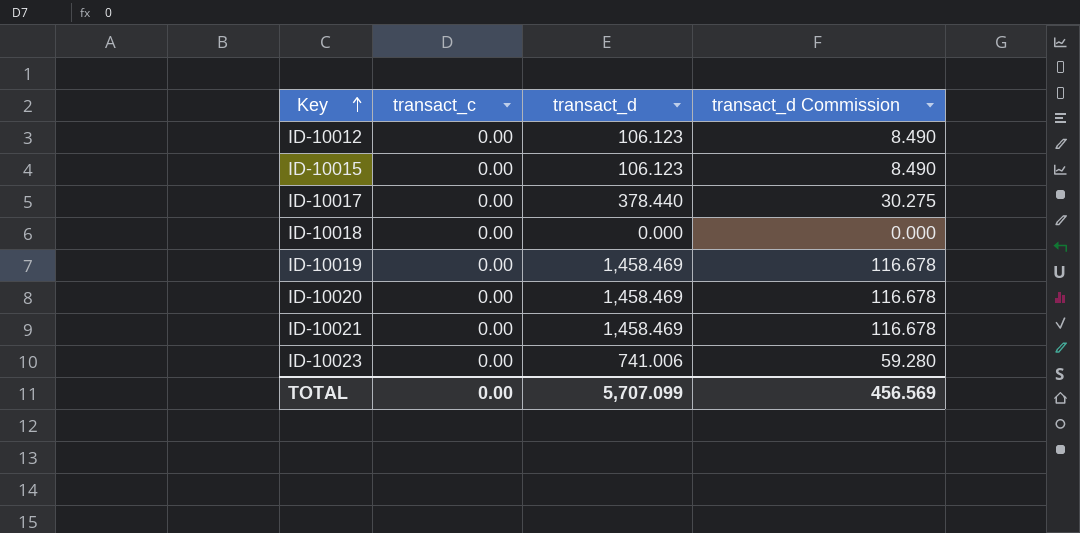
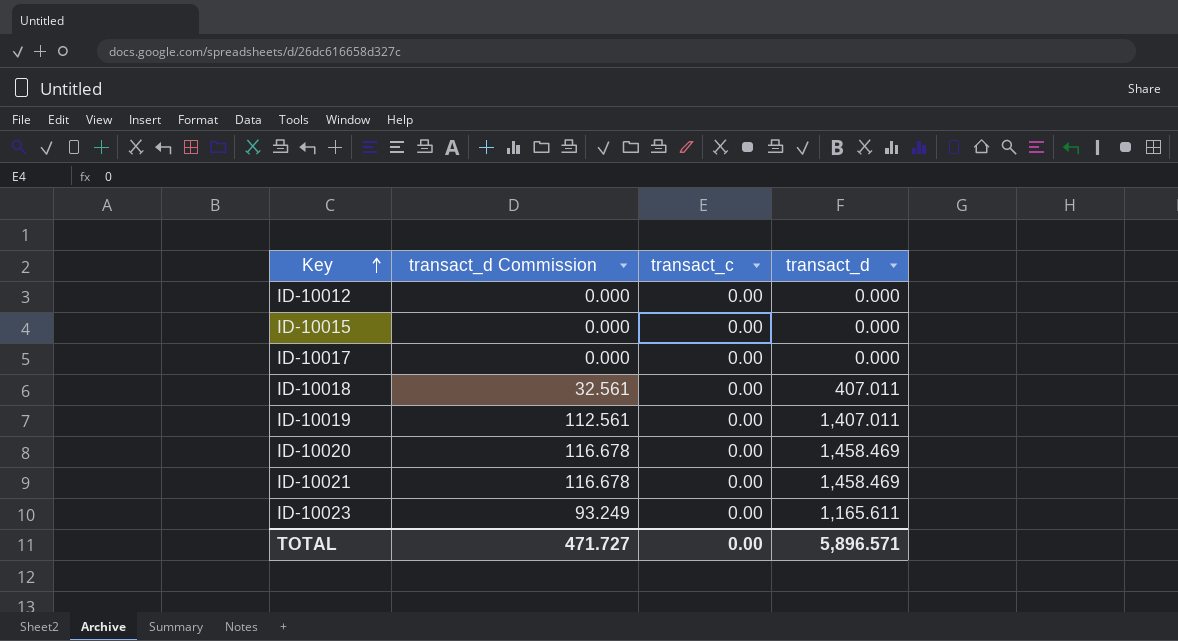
column transact_d Commission | position: 4 -> 2
ID-10012 | transact_d Commission: 8.490 -> 0.000
ID-10012 | transact_d: 106.123 -> 0.000
ID-10015 | transact_d Commission: 8.490 -> 0.000
ID-10015 | transact_d: 106.123 -> 0.000
ID-10017 | transact_d Commission: 30.275 -> 0.000
ID-10017 | transact_d: 378.440 -> 0.000
ID-10018 | transact_d Commission: 0.000 -> 32.561
ID-10018 | transact_d: 0.000 -> 407.011
ID-10019 | transact_d Commission: 116.678 -> 112.561
ID-10019 | transact_d: 1,458.469 -> 1,407.011
ID-10023 | transact_d Commission: 59.280 -> 93.249
ID-10023 | transact_d: 741.006 -> 1,165.611
TOTAL | transact_d Commission: 456.569 -> 471.727
TOTAL | transact_d: 5,707.099 -> 5,896.571

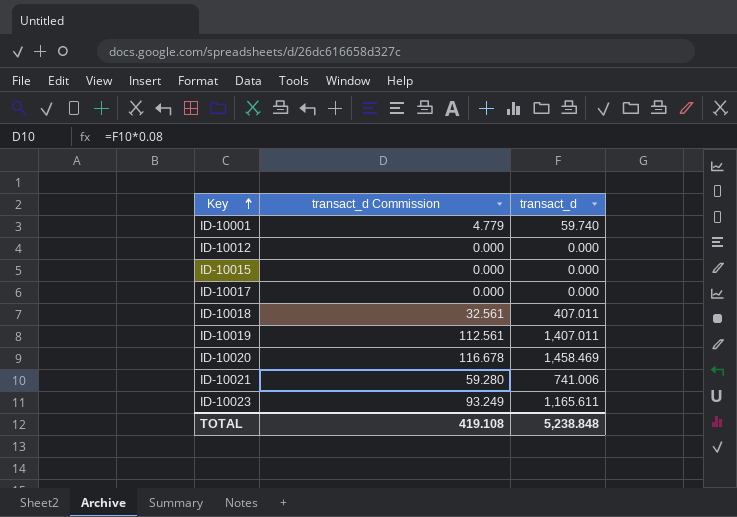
column transact_c | position: 3 -> none
row ID-10001: none -> 4.779 | 59.740
ID-10021 | transact_d Commission: 116.678 -> 59.280
ID-10021 | transact_d: 1,458.469 -> 741.006
TOTAL | transact_d Commission: 471.727 -> 419.108
TOTAL | transact_d: 5,896.571 -> 5,238.848

